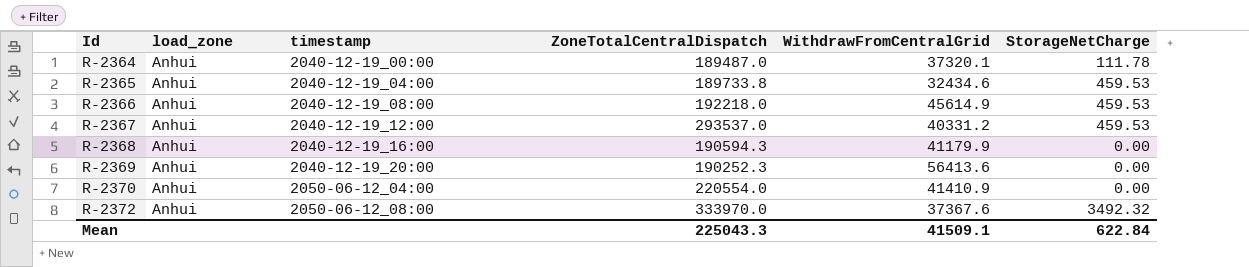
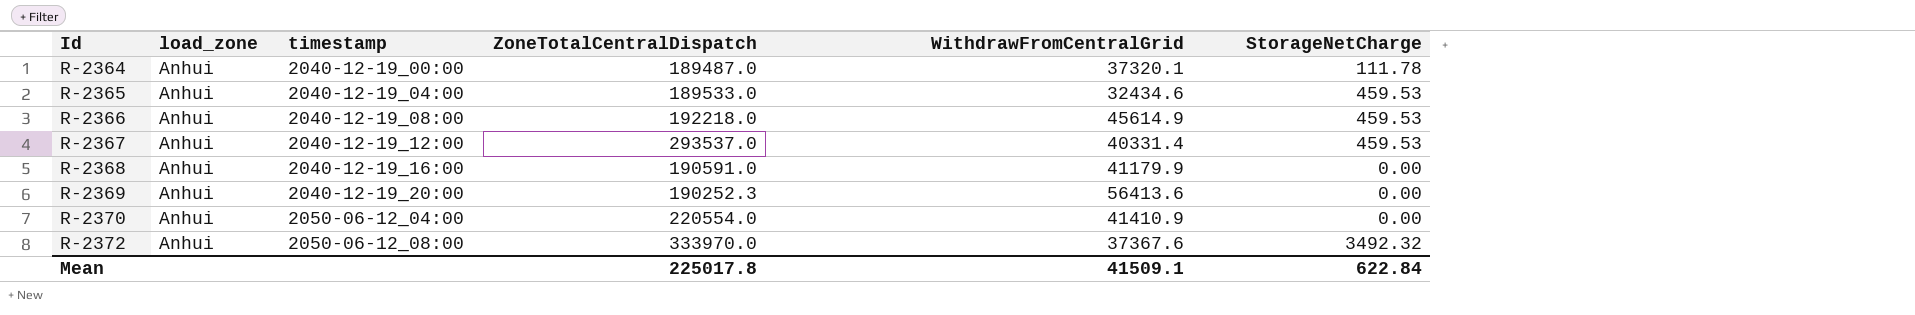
R-2365 | ZoneTotalCentralDispatch: 189733.8 -> 189533.0
R-2367 | WithdrawFromCentralGrid: 40331.2 -> 40331.4
R-2368 | ZoneTotalCentralDispatch: 190594.3 -> 190591.0
Mean | ZoneTotalCentralDispatch: 225043.3 -> 225017.8

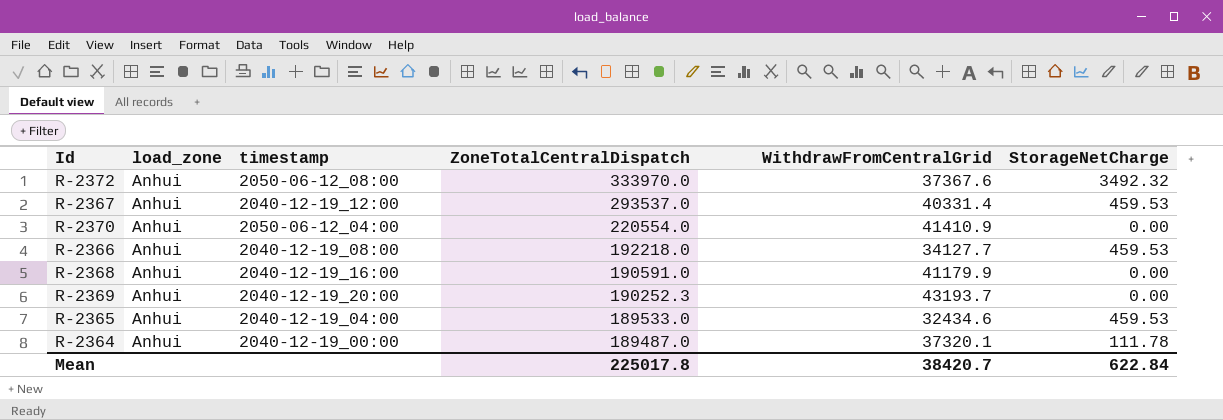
row order: Id ascending -> ZoneTotalCentralDispatch descending
R-2366 | WithdrawFromCentralGrid: 45614.9 -> 34127.7
R-2369 | WithdrawFromCentralGrid: 56413.6 -> 43193.7
Mean | WithdrawFromCentralGrid: 41509.1 -> 38420.7

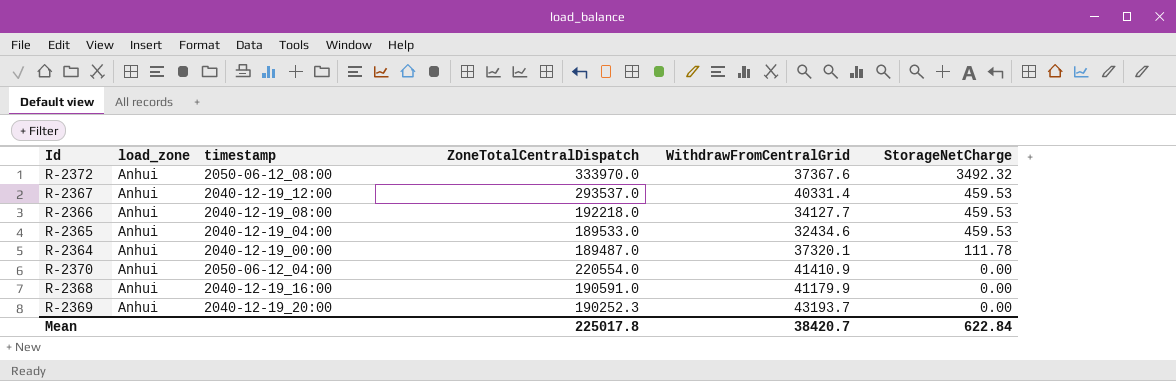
row order: ZoneTotalCentralDispatch descending -> StorageNetCharge descending

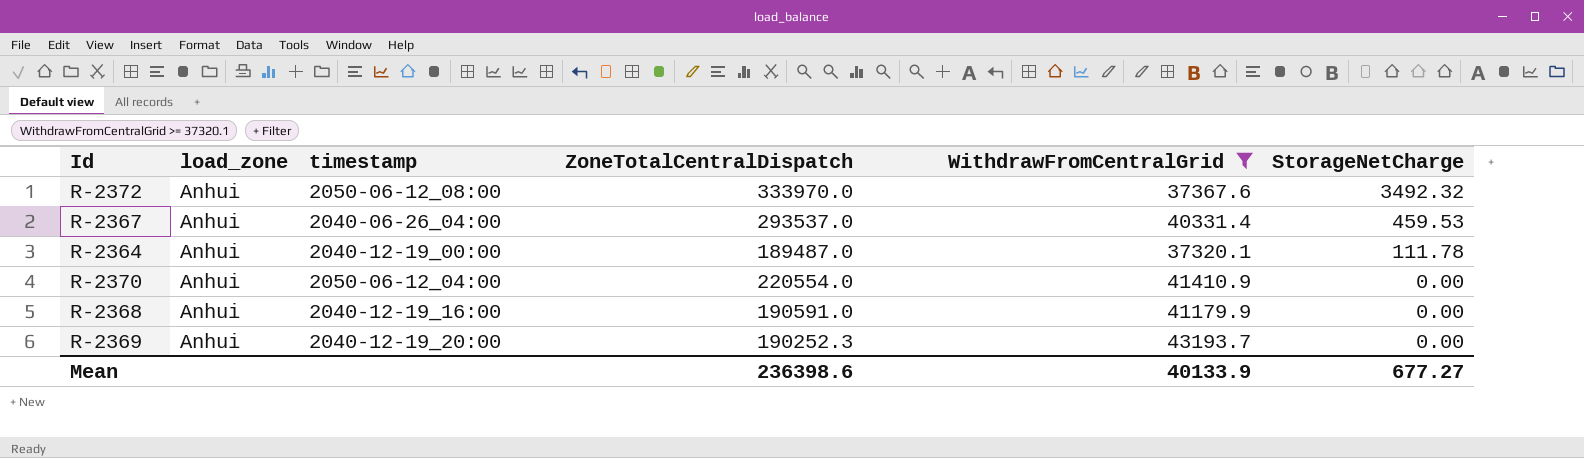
filter: none -> WithdrawFromCentralGrid >= 37320.1
R-2367 | timestamp: 2040-12-19_12:00 -> 2040-06-26_04:00
Mean | ZoneTotalCentralDispatch: 225017.8 -> 236398.6
Mean | WithdrawFromCentralGrid: 38420.7 -> 40133.9
Mean | StorageNetCharge: 622.84 -> 677.27

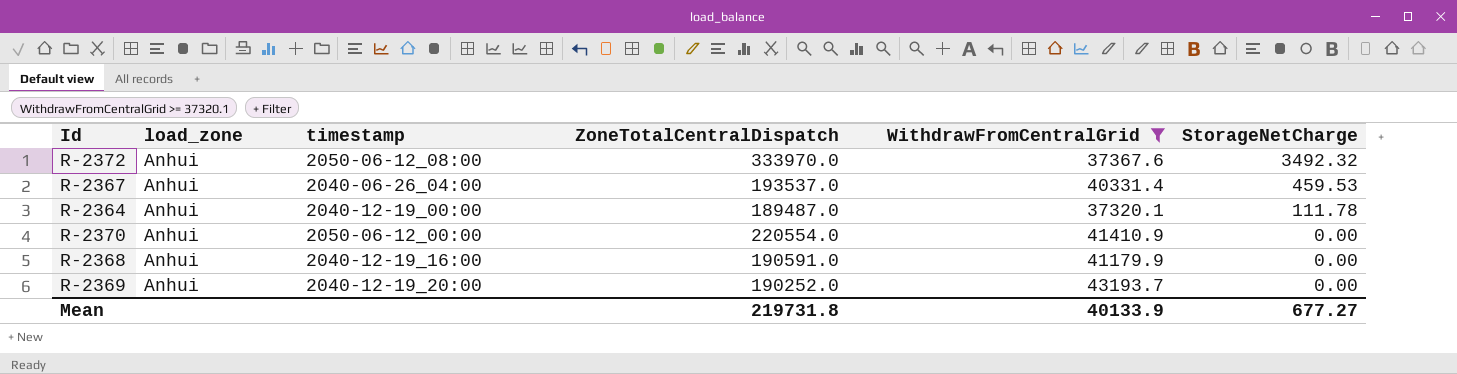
R-2367 | ZoneTotalCentralDispatch: 293537.0 -> 193537.0
R-2370 | timestamp: 2050-06-12_04:00 -> 2050-06-12_00:00
R-2369 | ZoneTotalCentralDispatch: 190252.3 -> 190252.0
Mean | ZoneTotalCentralDispatch: 236398.6 -> 219731.8

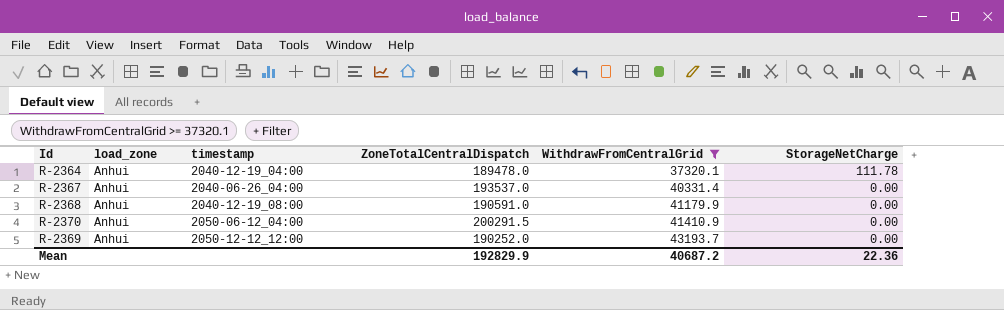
row order: StorageNetCharge descending -> WithdrawFromCentralGrid ascending
row R-2372: Anhui | 2050-06-12_08:00 | 333970.0 | 37367.6 | 3492.32 -> none
R-2364 | timestamp: 2040-12-19_00:00 -> 2040-12-19_04:00
R-2364 | ZoneTotalCentralDispatch: 189487.0 -> 189478.0
R-2367 | StorageNetCharge: 459.53 -> 0.00
R-2368 | timestamp: 2040-12-19_16:00 -> 2040-12-19_08:00
R-2370 | timestamp: 2050-06-12_00:00 -> 2050-06-12_04:00
R-2370 | ZoneTotalCentralDispatch: 220554.0 -> 200291.5
R-2369 | timestamp: 2040-12-19_20:00 -> 2050-12-12_12:00
Mean | ZoneTotalCentralDispatch: 219731.8 -> 192829.9
Mean | WithdrawFromCentralGrid: 40133.9 -> 40687.2
Mean | StorageNetCharge: 677.27 -> 22.36

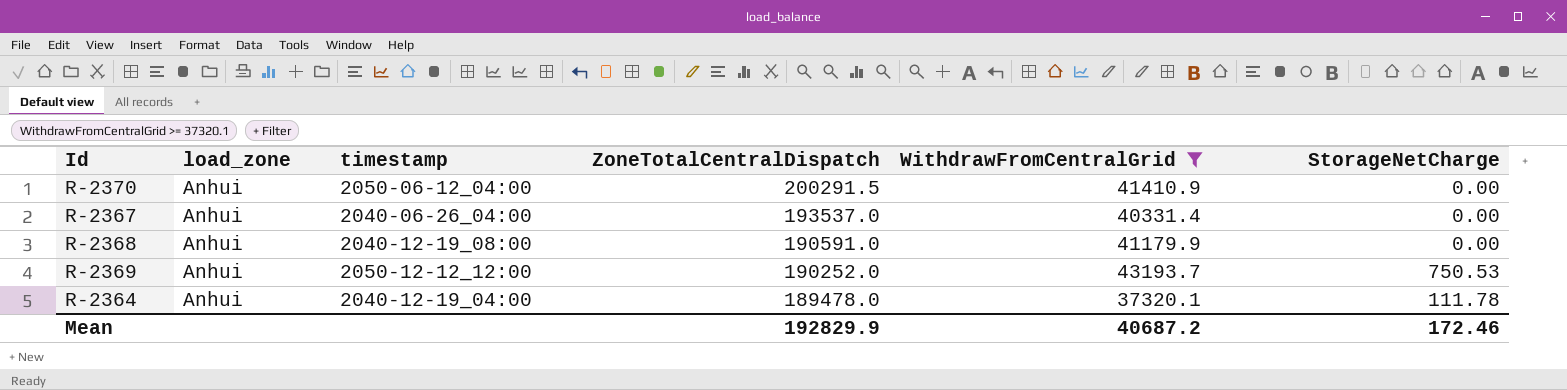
row order: WithdrawFromCentralGrid ascending -> ZoneTotalCentralDispatch descending
R-2369 | StorageNetCharge: 0.00 -> 750.53
Mean | StorageNetCharge: 22.36 -> 172.46

